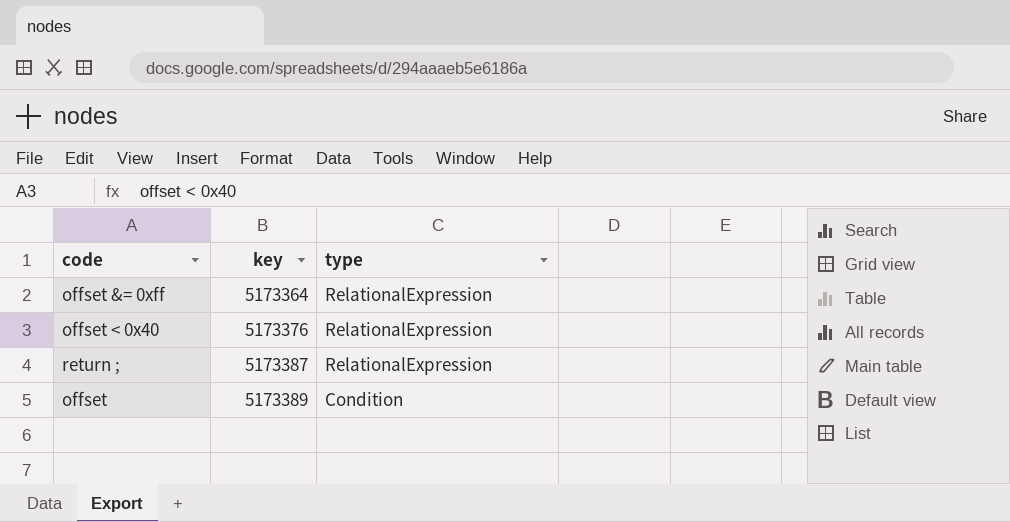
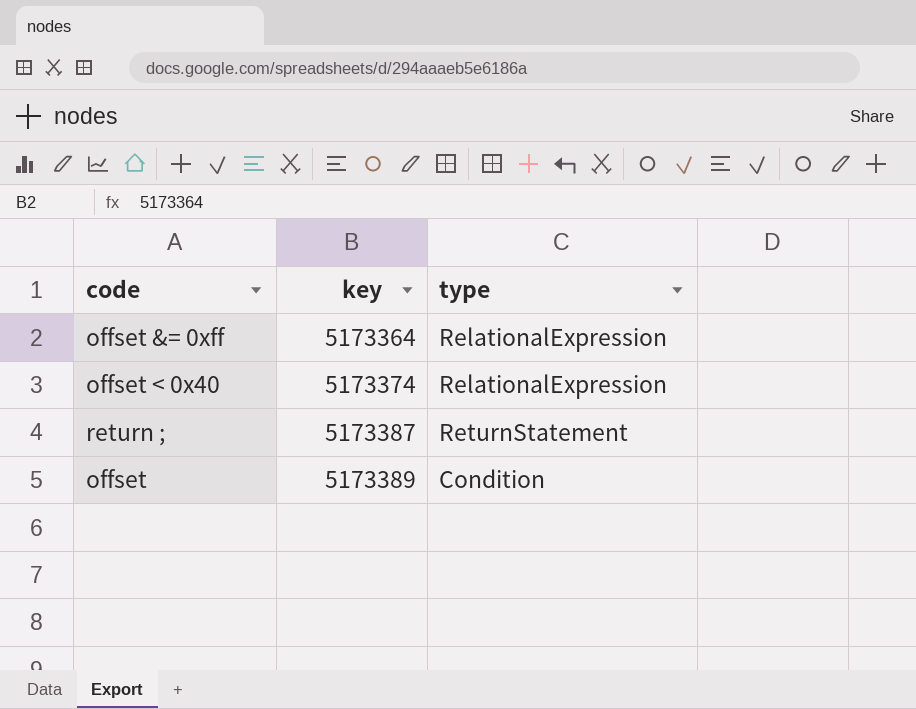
offset < 0x40 | key: 5173376 -> 5173374
return ; | type: RelationalExpression -> ReturnStatement

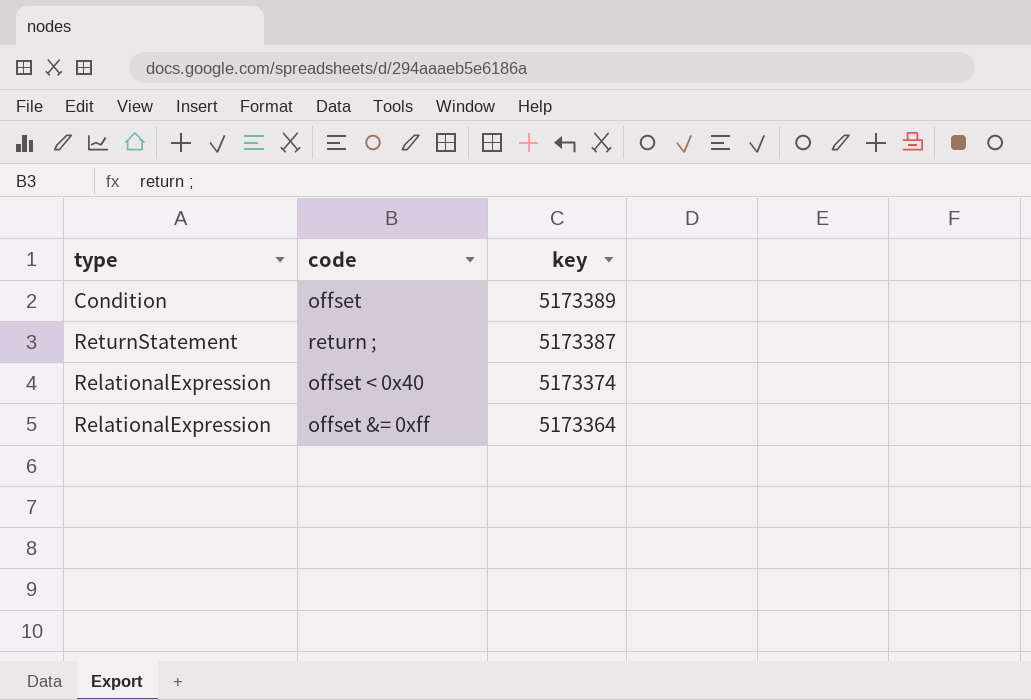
row order: key ascending -> key descending
column type | position: 3 -> 1

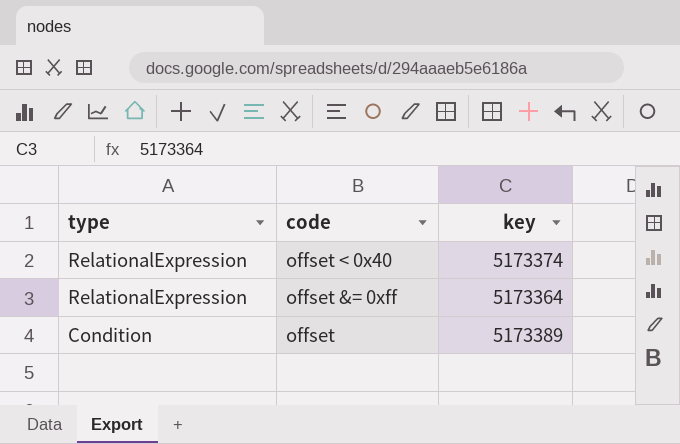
row order: key descending -> type descending
row return ;: ReturnStatement | 5173387 -> none

